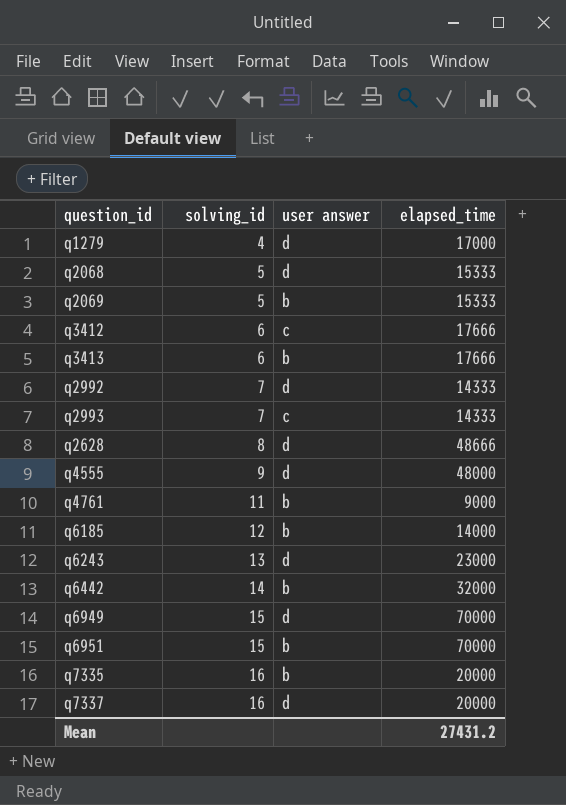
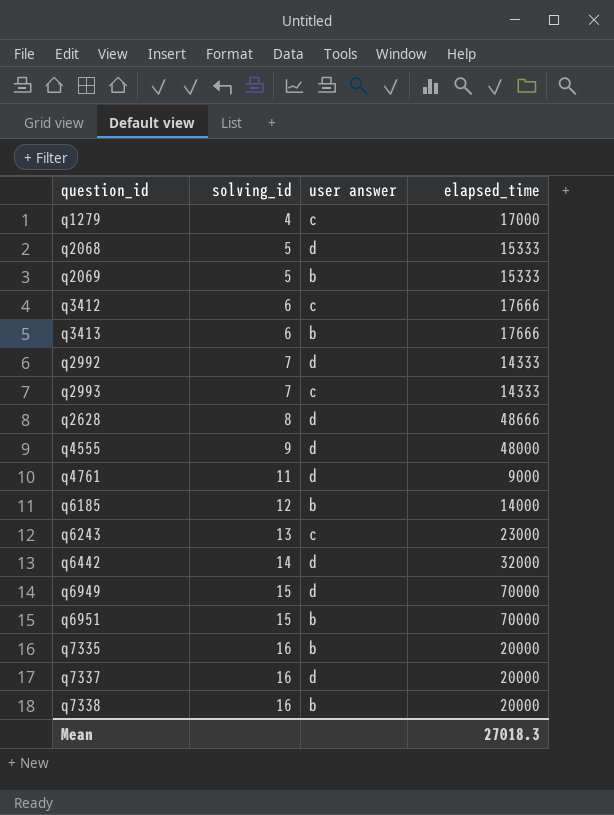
q1279 | user answer: d -> c
q4761 | user answer: b -> d
q6243 | user answer: d -> c
q6442 | user answer: b -> d
row q7338: none -> 16 | b | 20000
Mean | elapsed_time: 27431.2 -> 27018.3

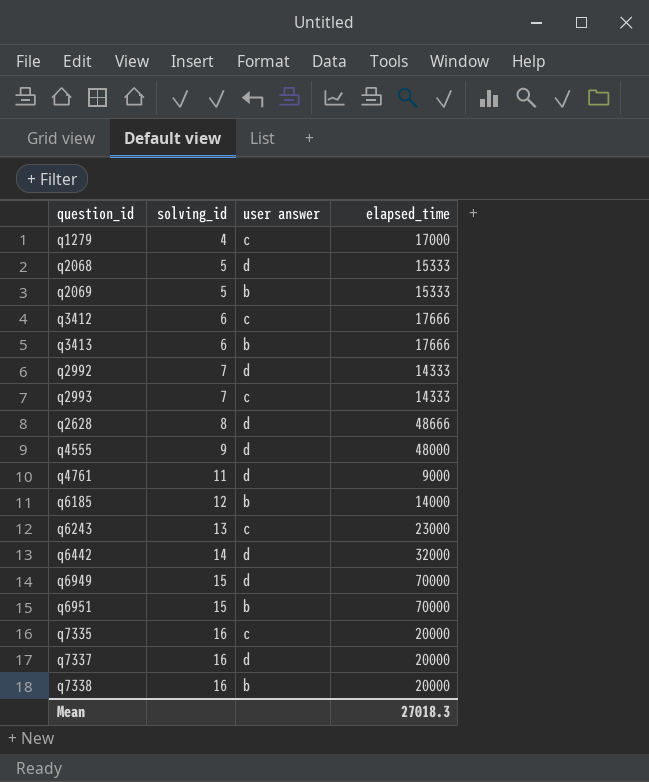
q7335 | user answer: b -> c

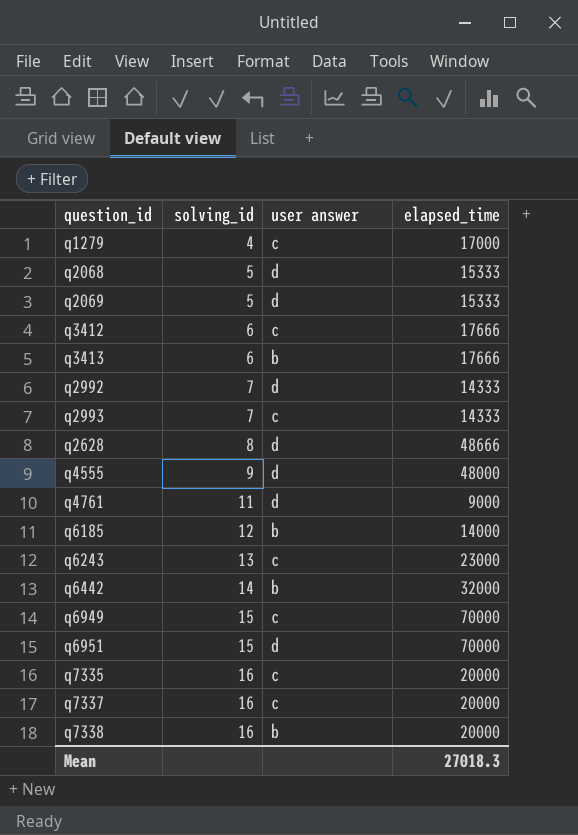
q2069 | user answer: b -> d
q6442 | user answer: d -> b
q6949 | user answer: d -> c
q6951 | user answer: b -> d
q7337 | user answer: d -> c

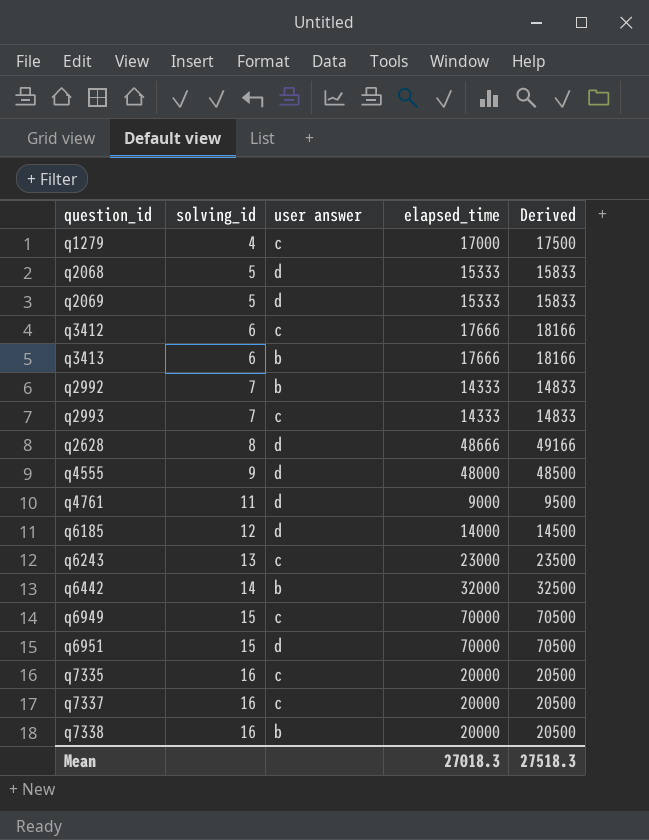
column Derived | formula: none -> [elapsed_time] + 500
q2992 | user answer: d -> b
q6185 | user answer: b -> d

